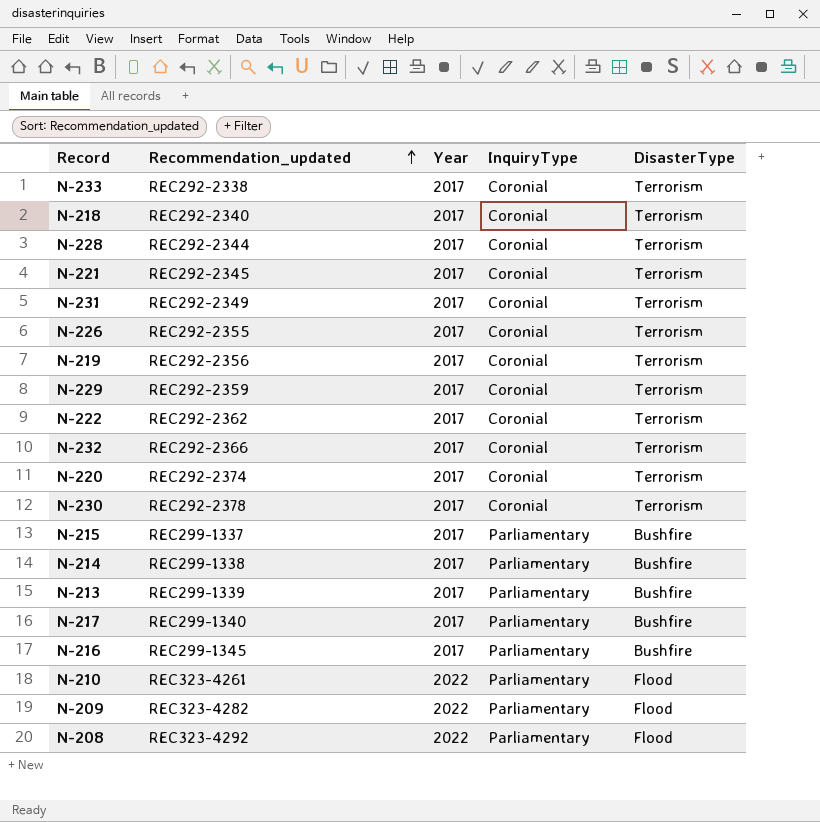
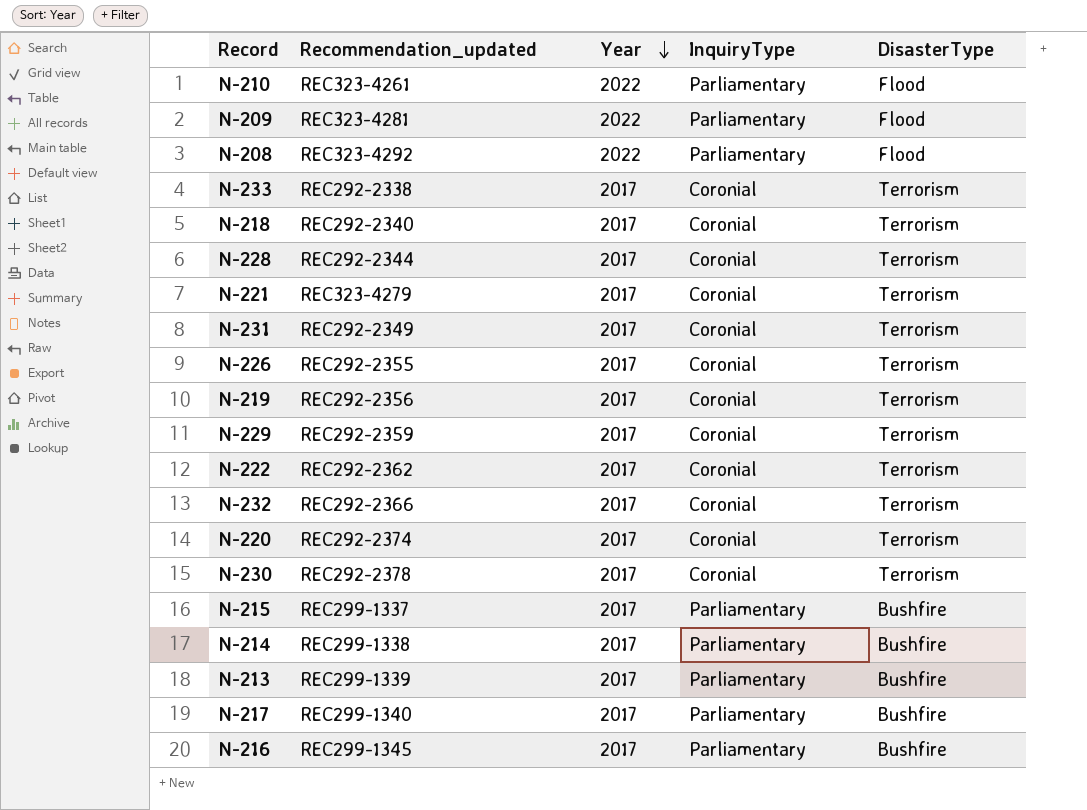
row order: Recommendation_updated ascending -> Year descending
N-209 | Recommendation_updated: REC323-4282 -> REC323-4281
N-221 | Recommendation_updated: REC292-2345 -> REC323-4279

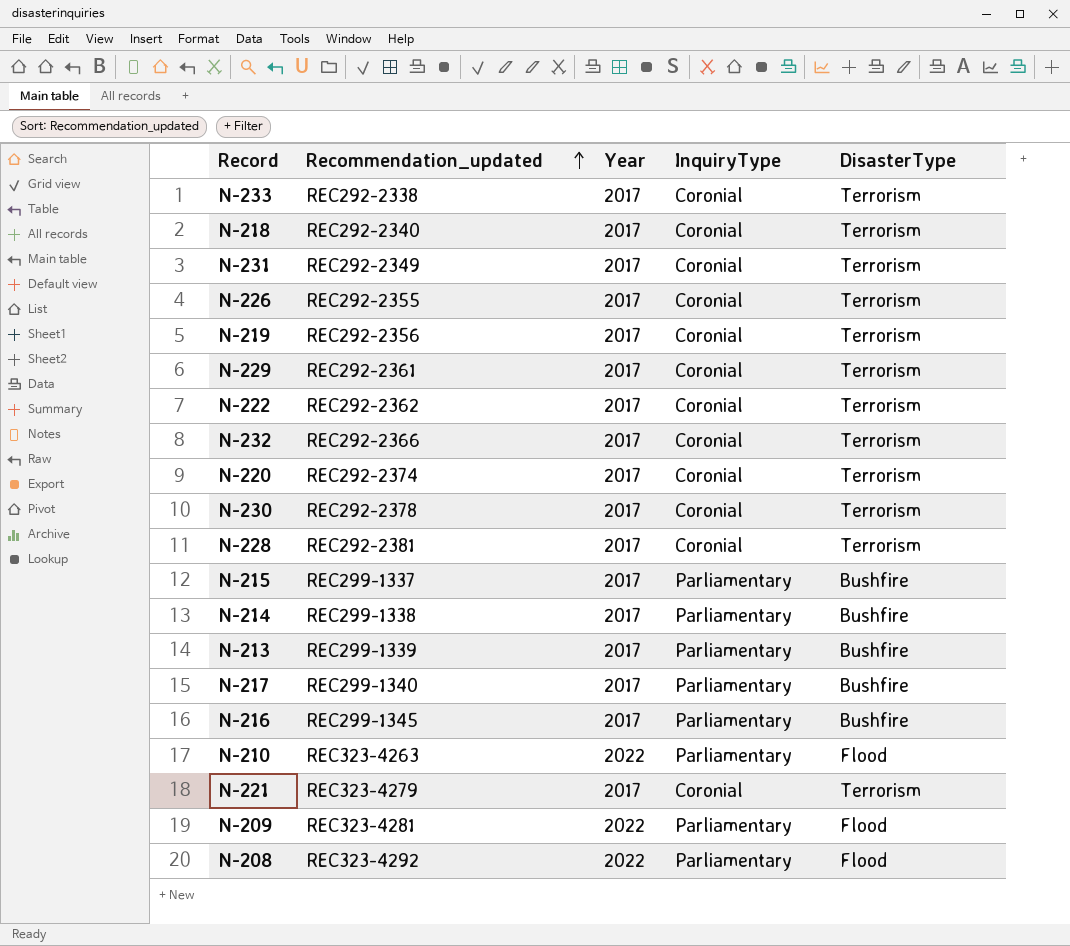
row order: Year descending -> Recommendation_updated ascending
N-229 | Recommendation_updated: REC292-2359 -> REC292-2361
N-228 | Recommendation_updated: REC292-2344 -> REC292-2381
N-210 | Recommendation_updated: REC323-4261 -> REC323-4263

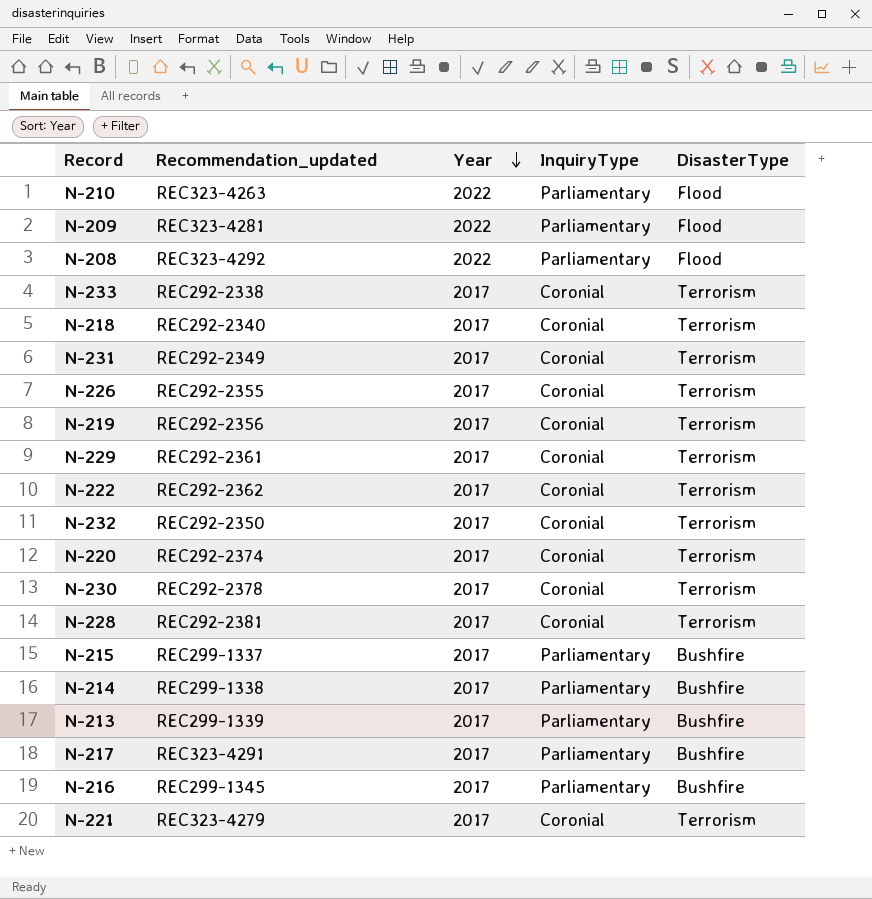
row order: Recommendation_updated ascending -> Year descending
N-232 | Recommendation_updated: REC292-2366 -> REC292-2350
N-217 | Recommendation_updated: REC299-1340 -> REC323-4291

